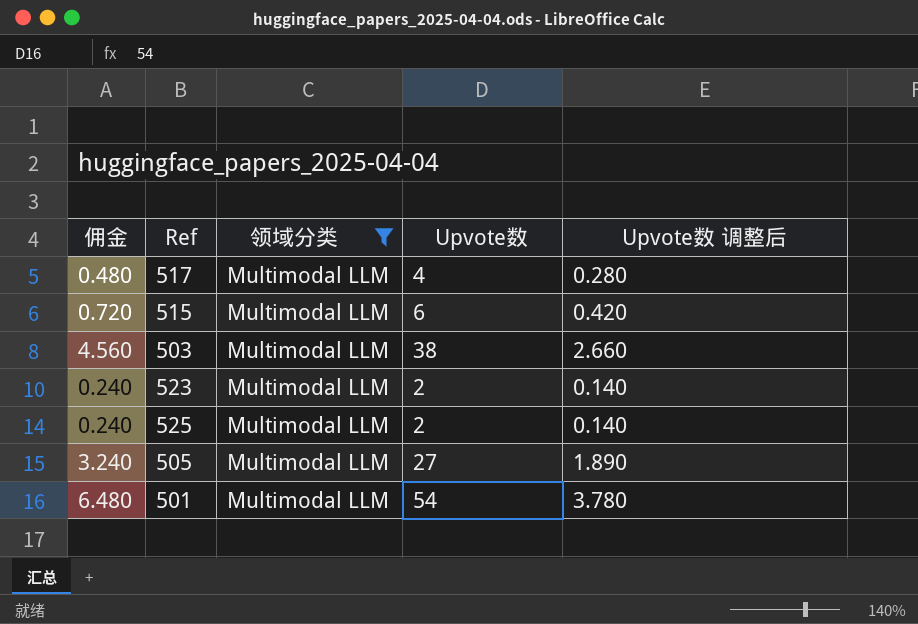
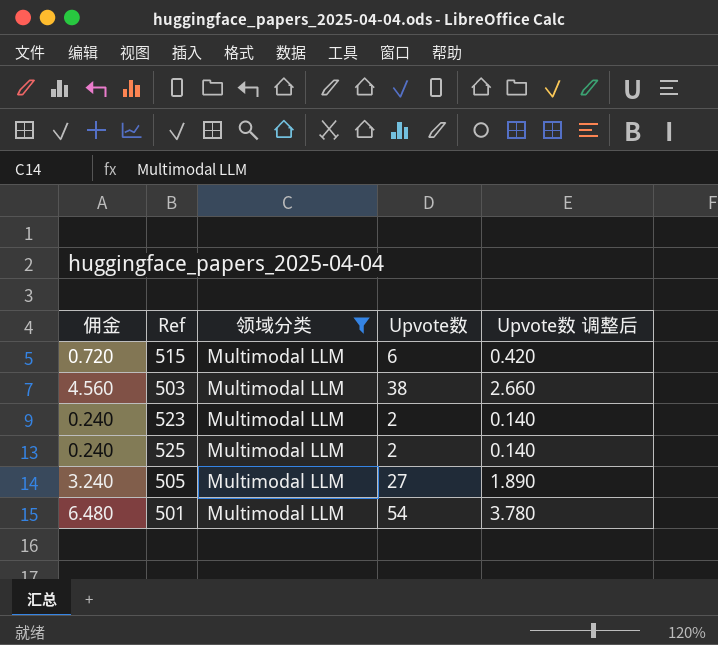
row 517: 0.480 | Multimodal LLM | 4 | 0.280 -> none

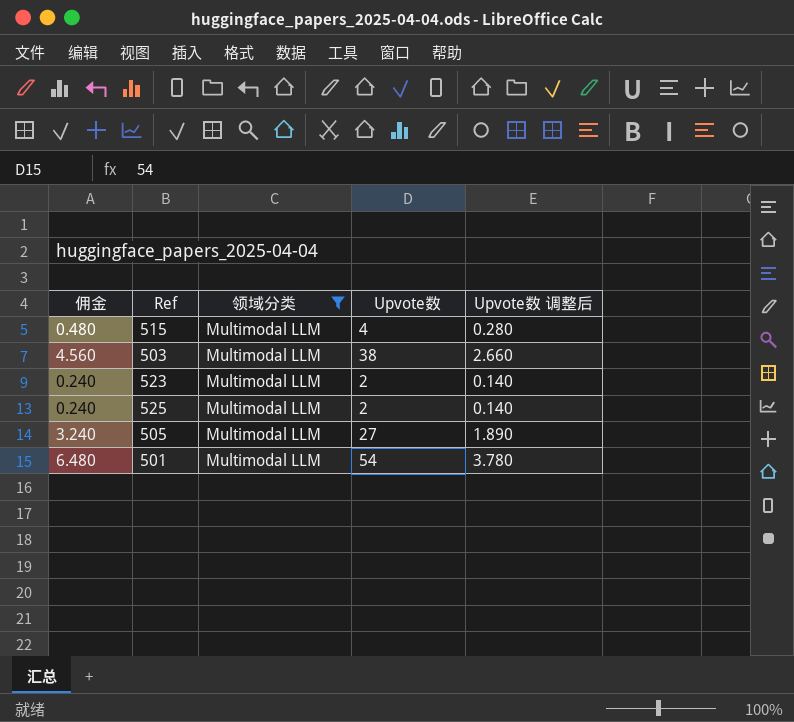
515 | 佣金: 0.720 -> 0.480
515 | Upvote数: 6 -> 4
515 | Upvote数 调整后: 0.420 -> 0.280

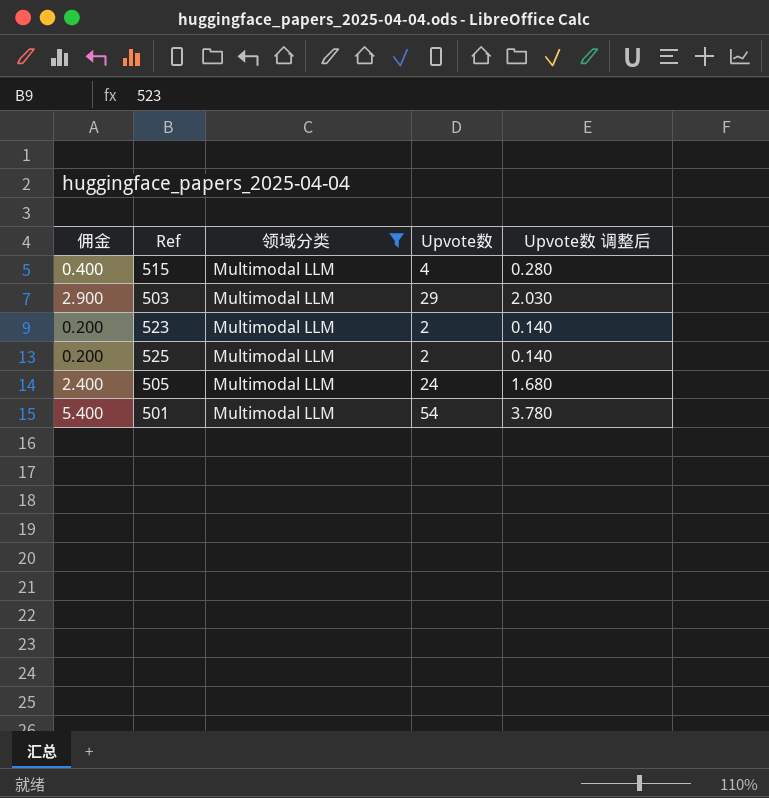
column 佣金 | formula: [Upvote数] * 0.12 -> [Upvote数] * 0.1
503 | Upvote数: 38 -> 29
503 | Upvote数 调整后: 2.660 -> 2.030
505 | Upvote数: 27 -> 24
505 | Upvote数 调整后: 1.890 -> 1.680

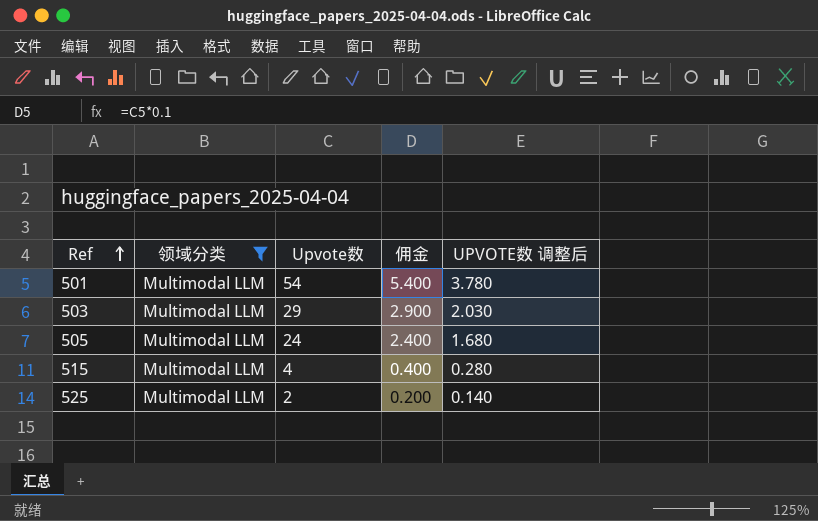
row order: none -> Ref ascending
column 佣金 | position: 1 -> 4
column name: Upvote数 调整后 -> UPVOTE数 调整后
row 523: 0.200 | Multimodal LLM | 2 | 0.140 -> none

